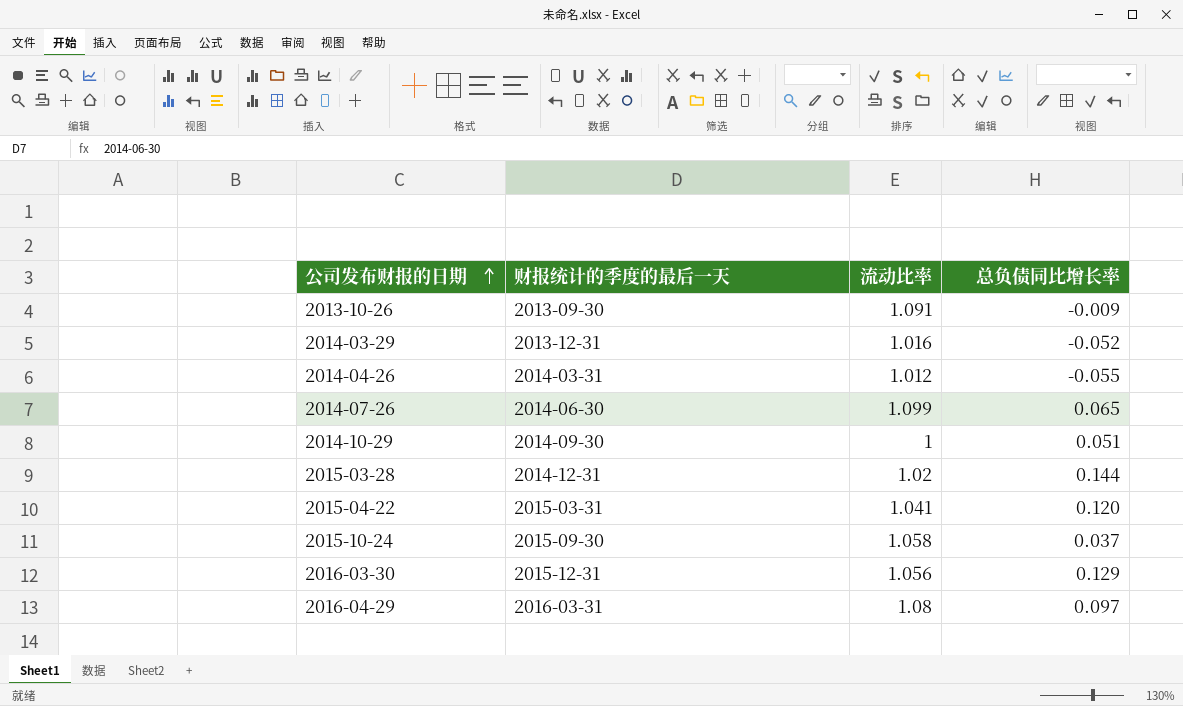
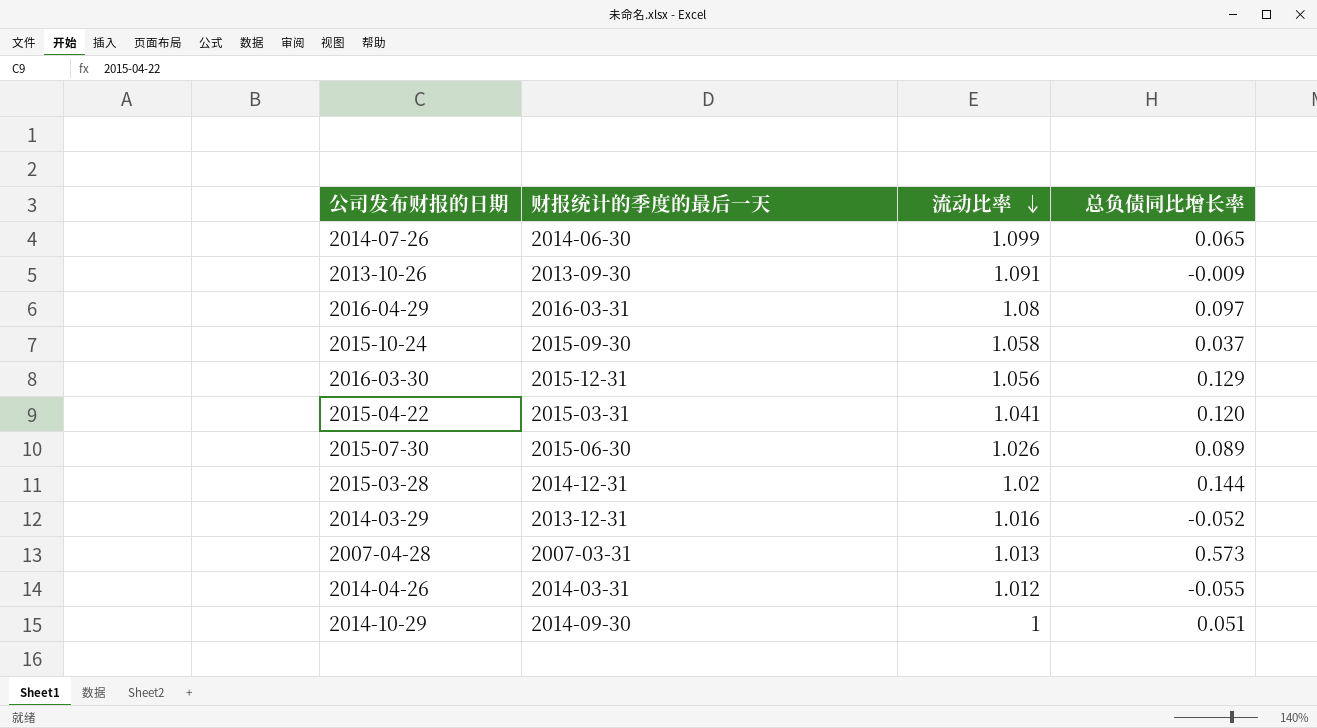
row order: 公司发布财报的日期 ascending -> 流动比率 descending
row 2015-07-30: none -> 2015-06-30 | 1.026 | 0.089
row 2007-04-28: none -> 2007-03-31 | 1.013 | 0.573

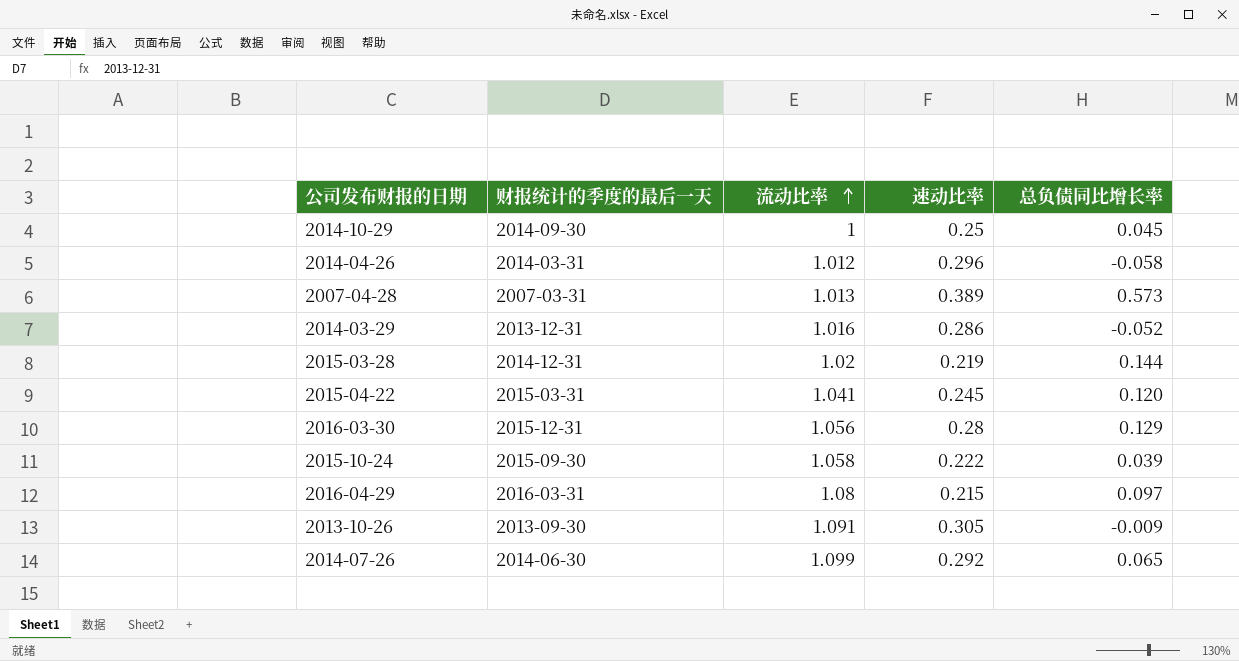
row order: 流动比率 descending -> 流动比率 ascending
column 速动比率 | position: none -> 4
row 2015-07-30: 2015-06-30 | 1.026 | 0.089 -> none
2014-10-29 | 总负债同比增长率: 0.051 -> 0.045
2014-04-26 | 总负债同比增长率: -0.055 -> -0.058
2015-10-24 | 总负债同比增长率: 0.037 -> 0.039

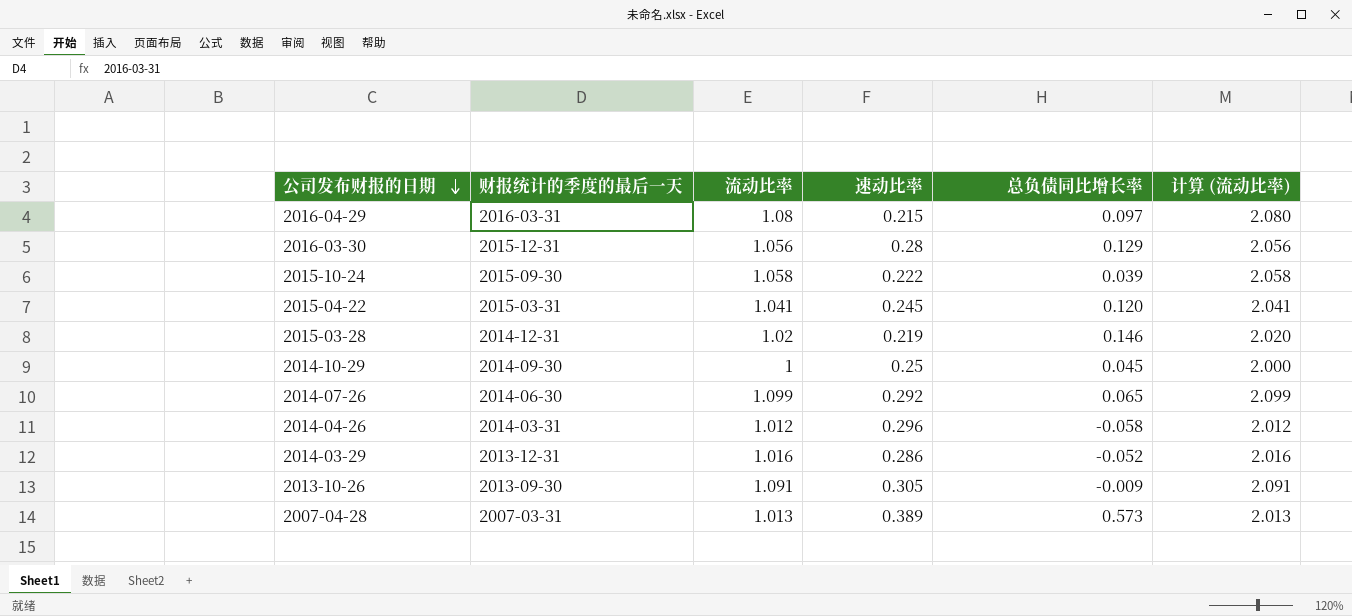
row order: 流动比率 ascending -> 公司发布财报的日期 descending
column 计算 (流动比率) | formula: none -> [流动比率] + 1
2015-03-28 | 总负债同比增长率: 0.144 -> 0.146

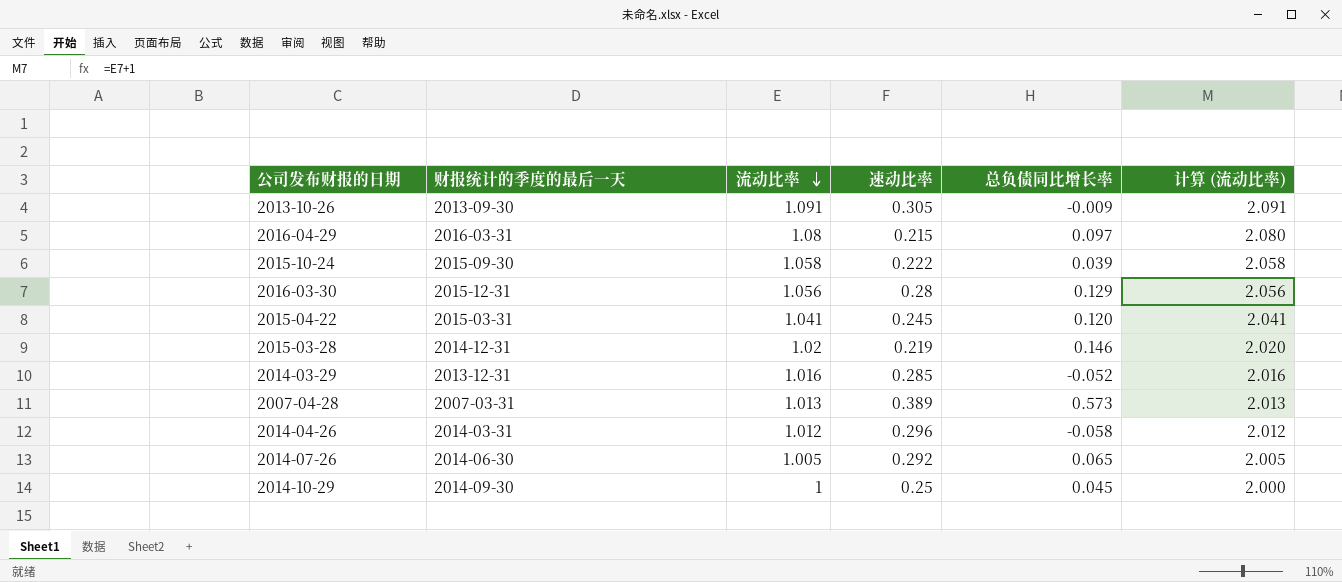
row order: 公司发布财报的日期 descending -> 流动比率 descending
2014-03-29 | 速动比率: 0.286 -> 0.285
2014-07-26 | 流动比率: 1.099 -> 1.005
2014-07-26 | 计算 (流动比率): 2.099 -> 2.005

